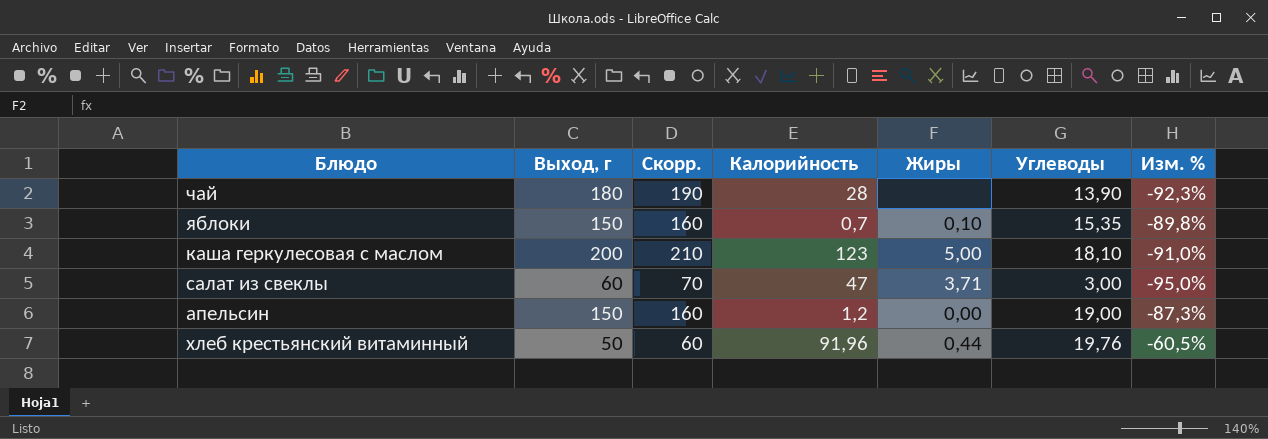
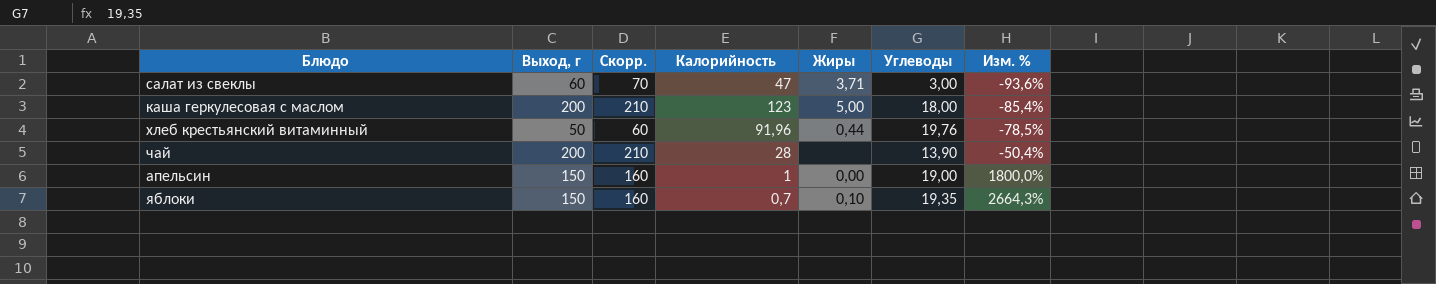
row order: none -> Изм. % ascending
column Изм. % | formula: ([Углеводы] - [Выход, г]) / [Выход, г] -> ([Углеводы] - [Калорийность]) / [Калорийность]
каша геркулесовая с маслом | Углеводы: 18,10 -> 18,00
чай | Выход, г: 180 -> 200
чай | Скорр.: 190 -> 210
апельсин | Калорийность: 1,2 -> 1
яблоки | Углеводы: 15,35 -> 19,35

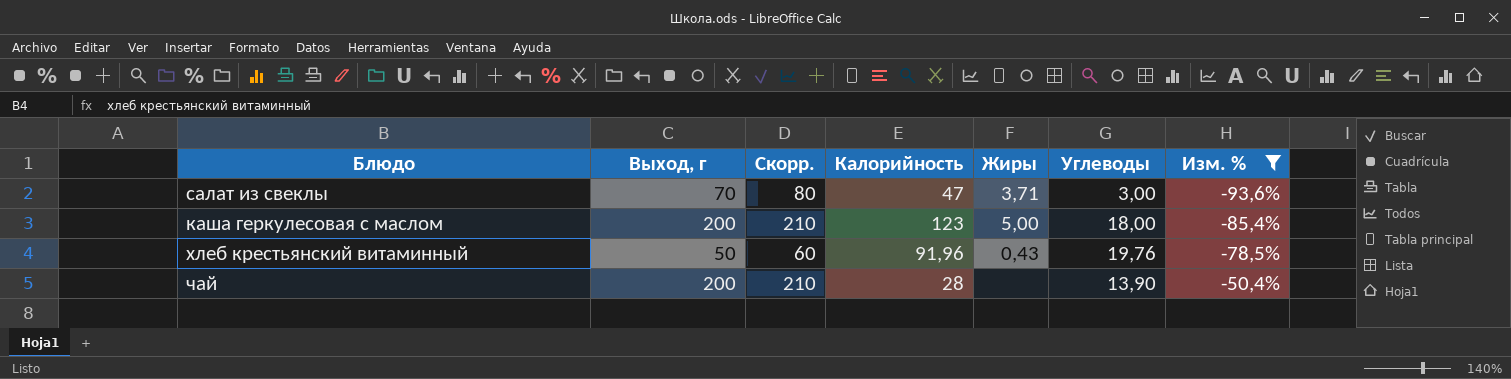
filter: none -> Изм. % <= -50,4%
салат из свеклы | Выход, г: 60 -> 70
салат из свеклы | Скорр.: 70 -> 80
хлеб крестьянский витаминный | Жиры: 0,44 -> 0,43

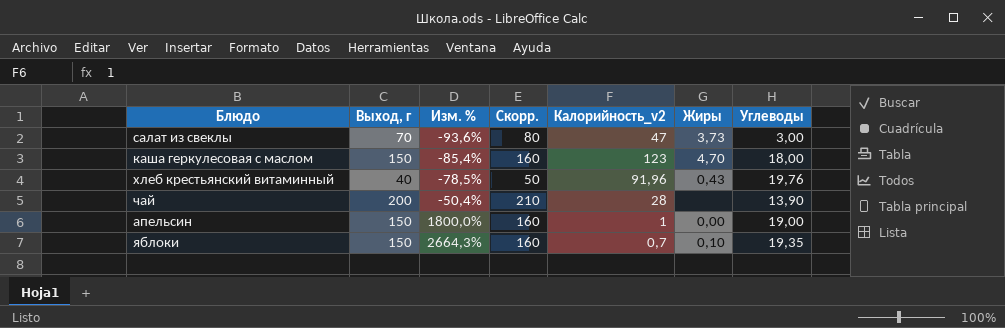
filter: Изм. % <= -50,4% -> none
column Изм. % | position: 7 -> 3
column name: Калорийность -> Калорийность_v2
салат из свеклы | Жиры: 3,71 -> 3,73
каша геркулесовая с маслом | Выход, г: 200 -> 150
каша геркулесовая с маслом | Скорр.: 210 -> 160
каша геркулесовая с маслом | Жиры: 5,00 -> 4,70
хлеб крестьянский витаминный | Выход, г: 50 -> 40
хлеб крестьянский витаминный | Скорр.: 60 -> 50

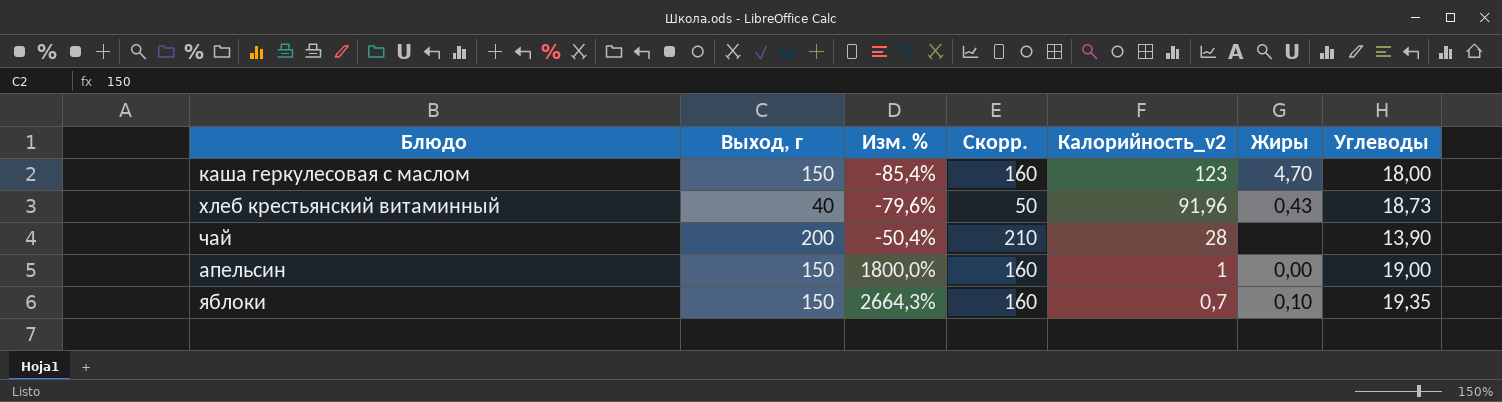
row салат из свеклы: 70 | -93,6% | 80 | 47 | 3,73 | 3,00 -> none
хлеб крестьянский витаминный | Изм. %: -78,5% -> -79,6%
хлеб крестьянский витаминный | Углеводы: 19,76 -> 18,73

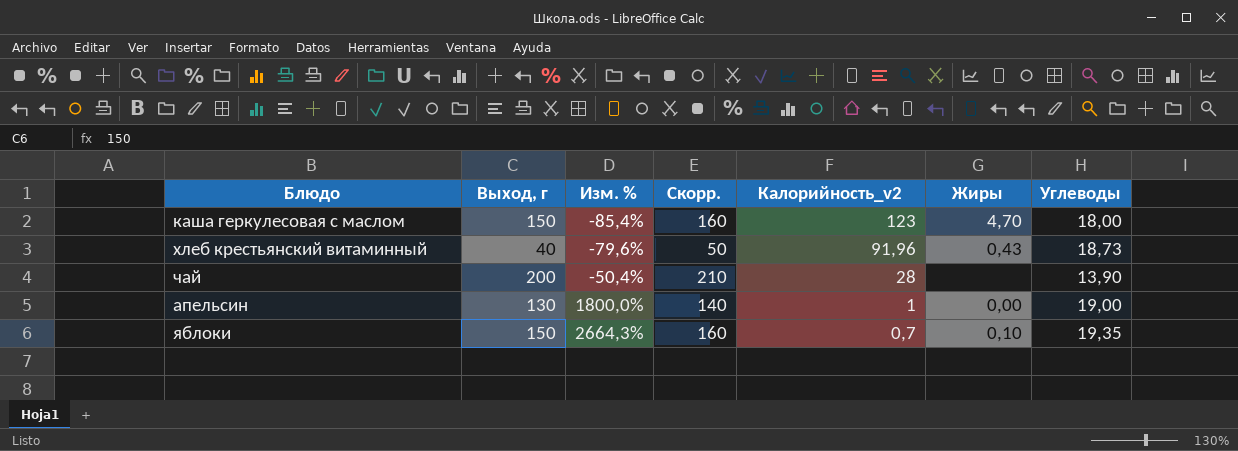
апельсин | Выход, г: 150 -> 130
апельсин | Скорр.: 160 -> 140

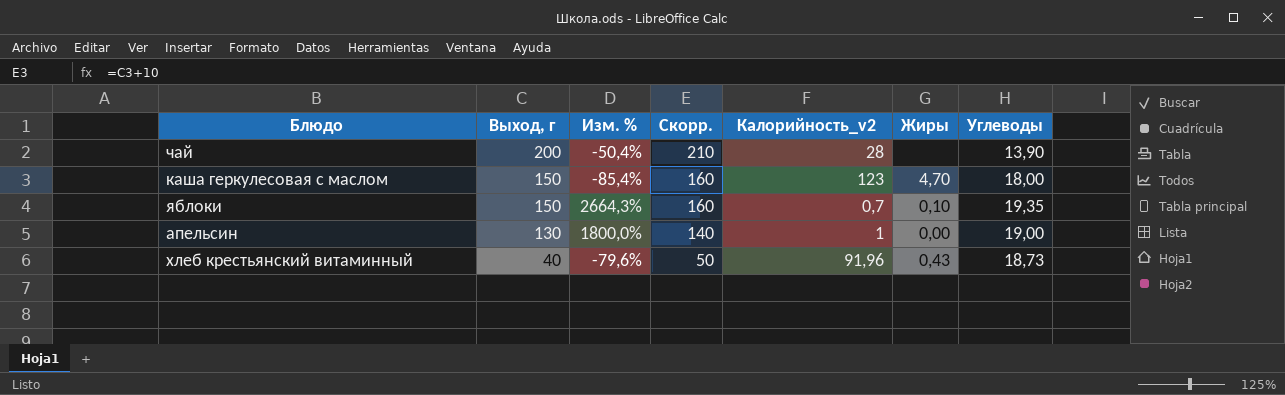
row order: Изм. % ascending -> Выход, г descending

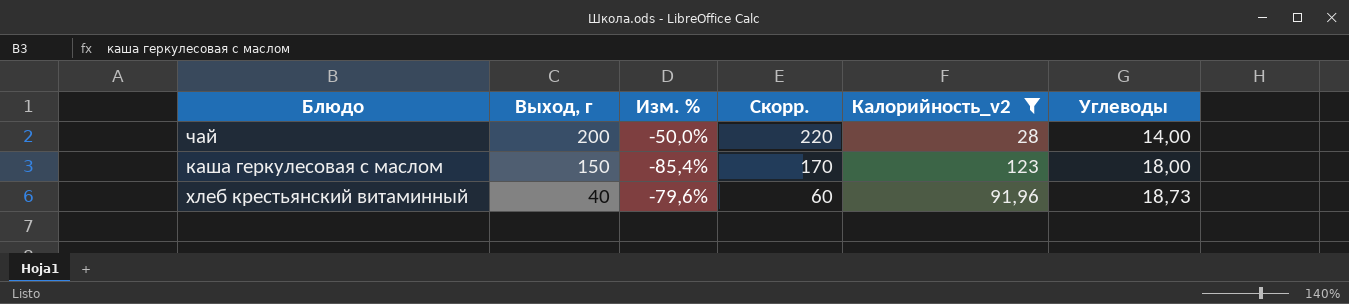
filter: none -> Калорийность_v2 >= 28
column Жиры | position: 6 -> none
column Скорр. | formula: [Выход, г] + 10 -> [Выход, г] + 20
чай | Изм. %: -50,4% -> -50,0%
чай | Углеводы: 13,90 -> 14,00

